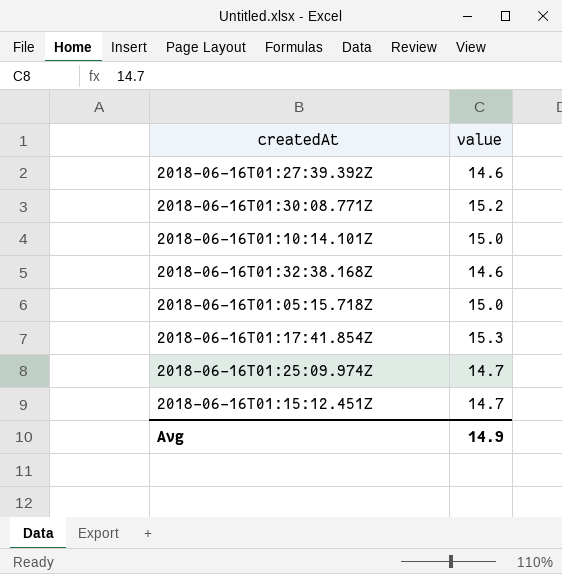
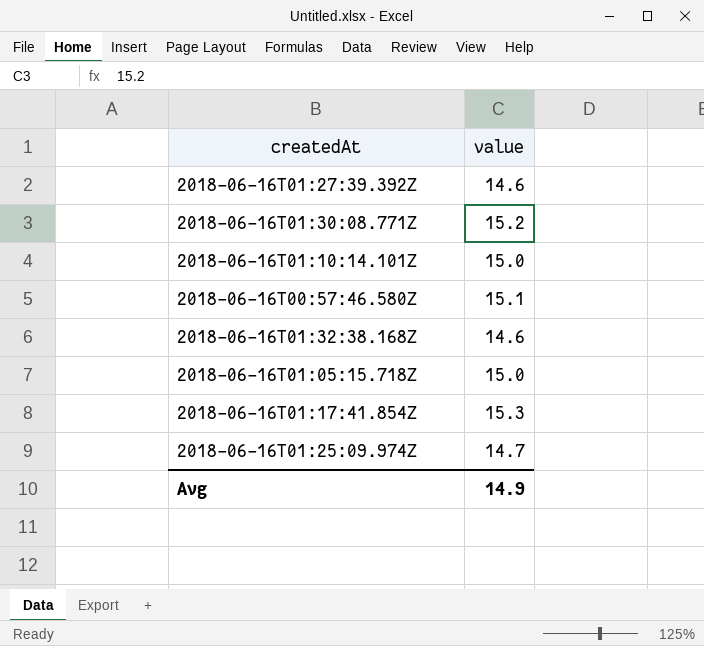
row 2018-06-16T01:15:12.451Z: 14.7 -> none
row 2018-06-16T00:57:46.580Z: none -> 15.1

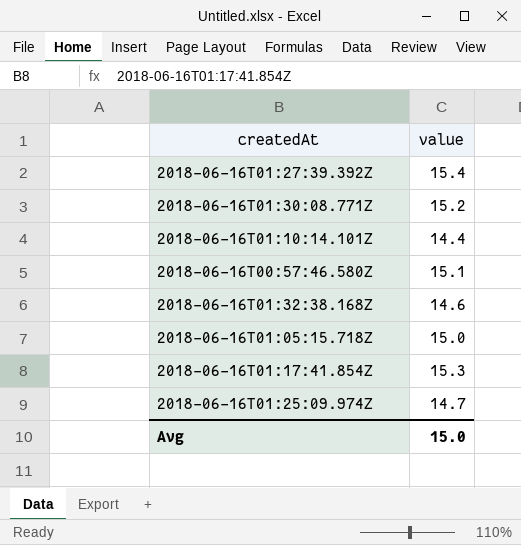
2018-06-16T01:27:39.392Z | value: 14.6 -> 15.4
2018-06-16T01:10:14.101Z | value: 15.0 -> 14.4
Avg | value: 14.9 -> 15.0

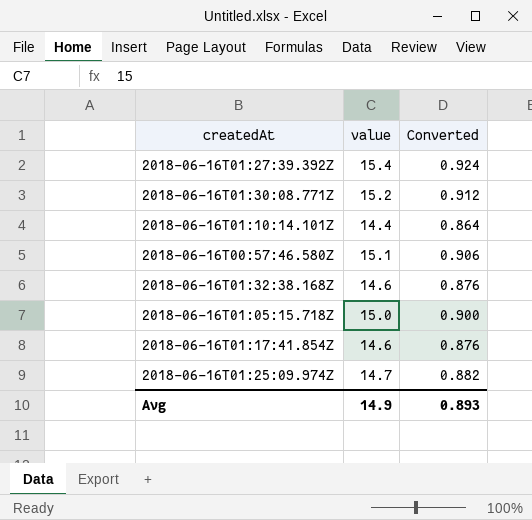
column Converted | formula: none -> [value] * 0.06
2018-06-16T01:17:41.854Z | value: 15.3 -> 14.6
Avg | value: 15.0 -> 14.9

